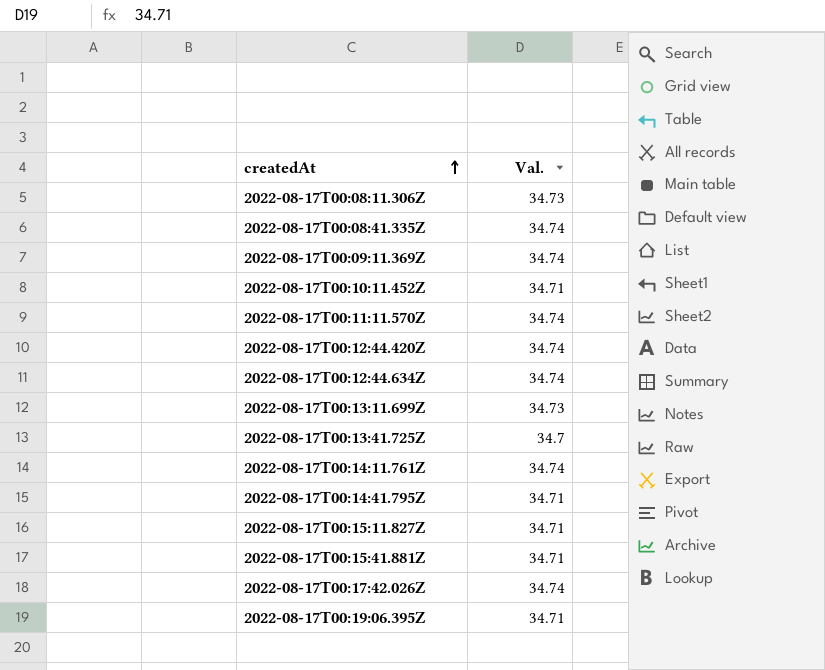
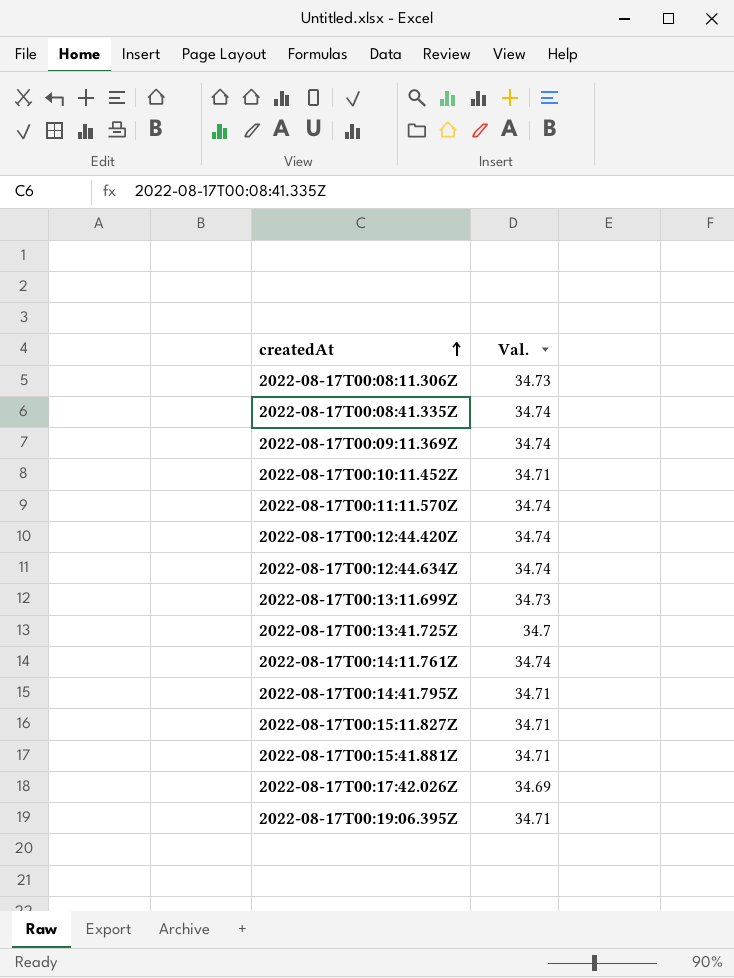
2022-08-17T00:17:42.026Z | Val.: 34.74 -> 34.69

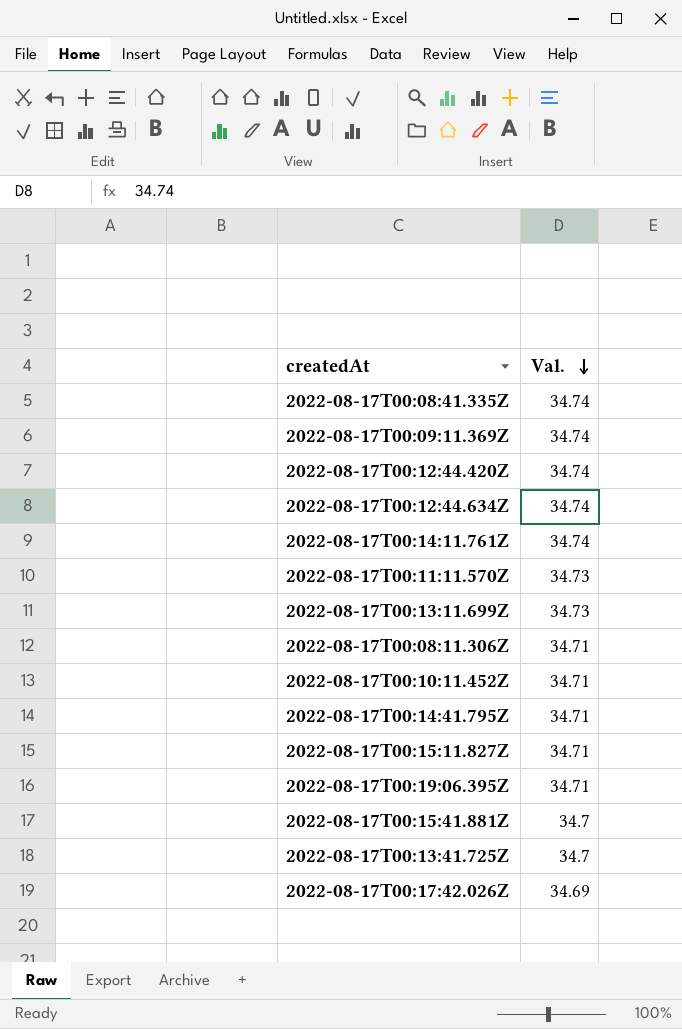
row order: createdAt ascending -> Val. descending
2022-08-17T00:11:11.570Z | Val.: 34.74 -> 34.73
2022-08-17T00:08:11.306Z | Val.: 34.73 -> 34.71
2022-08-17T00:15:41.881Z | Val.: 34.71 -> 34.7

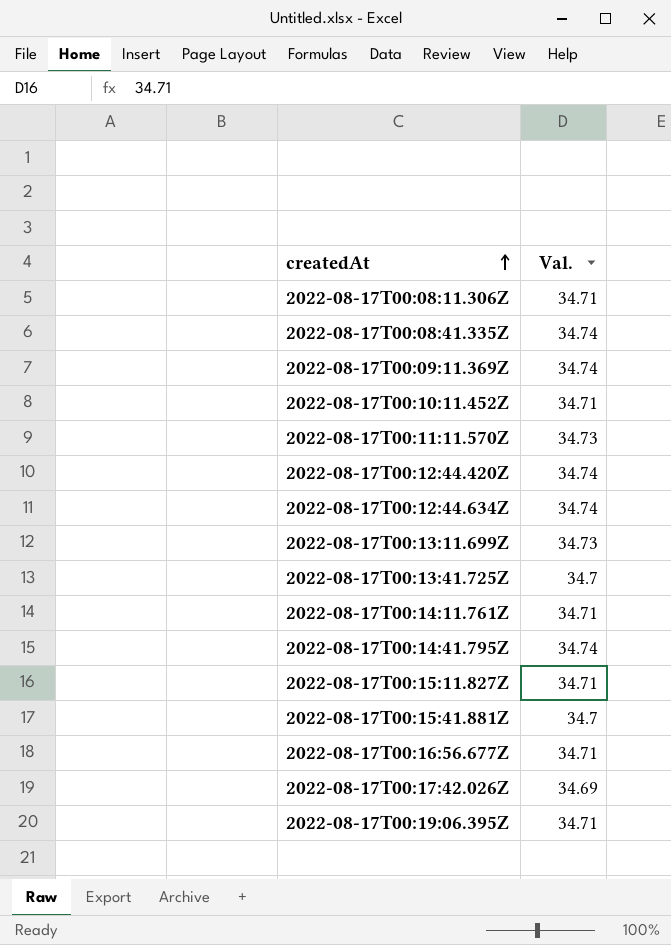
row order: Val. descending -> createdAt ascending
2022-08-17T00:14:11.761Z | Val.: 34.74 -> 34.71
2022-08-17T00:14:41.795Z | Val.: 34.71 -> 34.74
row 2022-08-17T00:16:56.677Z: none -> 34.71

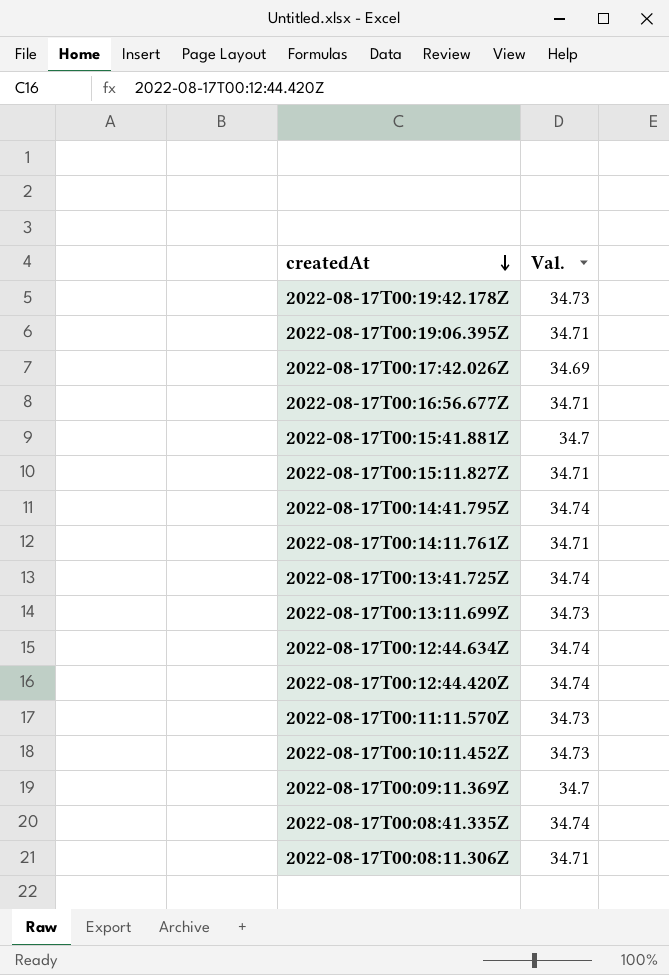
row order: createdAt ascending -> createdAt descending
row 2022-08-17T00:19:42.178Z: none -> 34.73
2022-08-17T00:13:41.725Z | Val.: 34.7 -> 34.74
2022-08-17T00:10:11.452Z | Val.: 34.71 -> 34.73
2022-08-17T00:09:11.369Z | Val.: 34.74 -> 34.7

